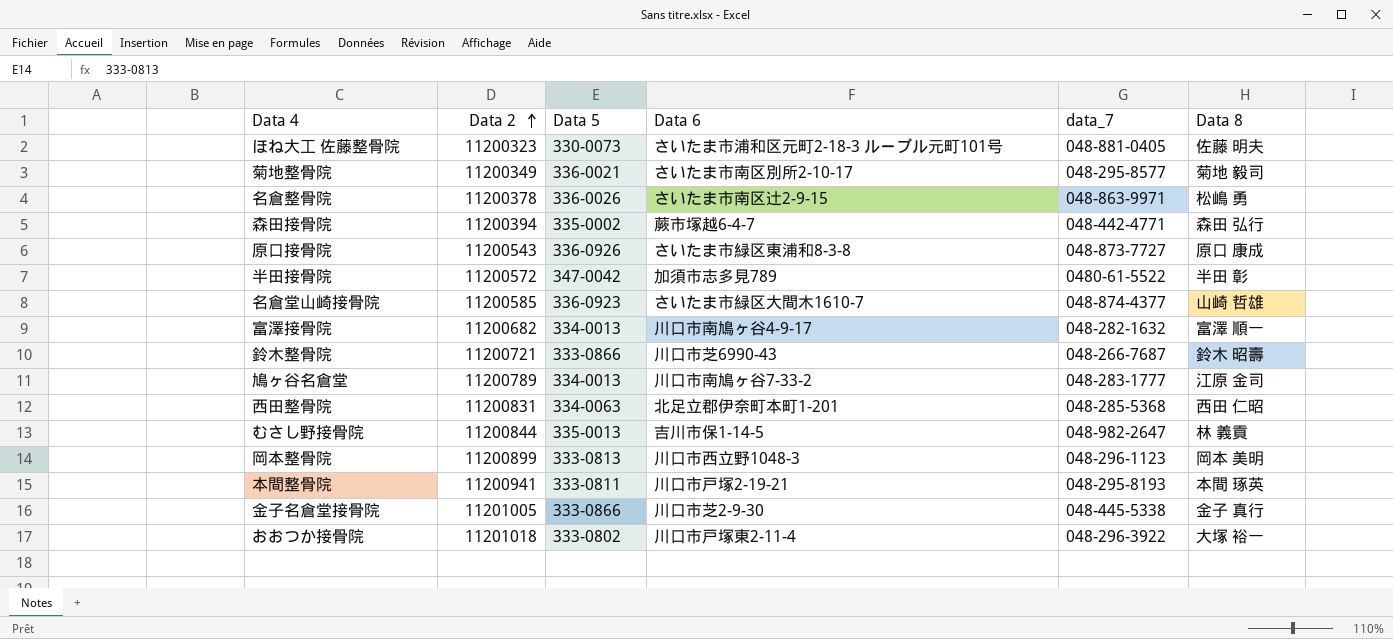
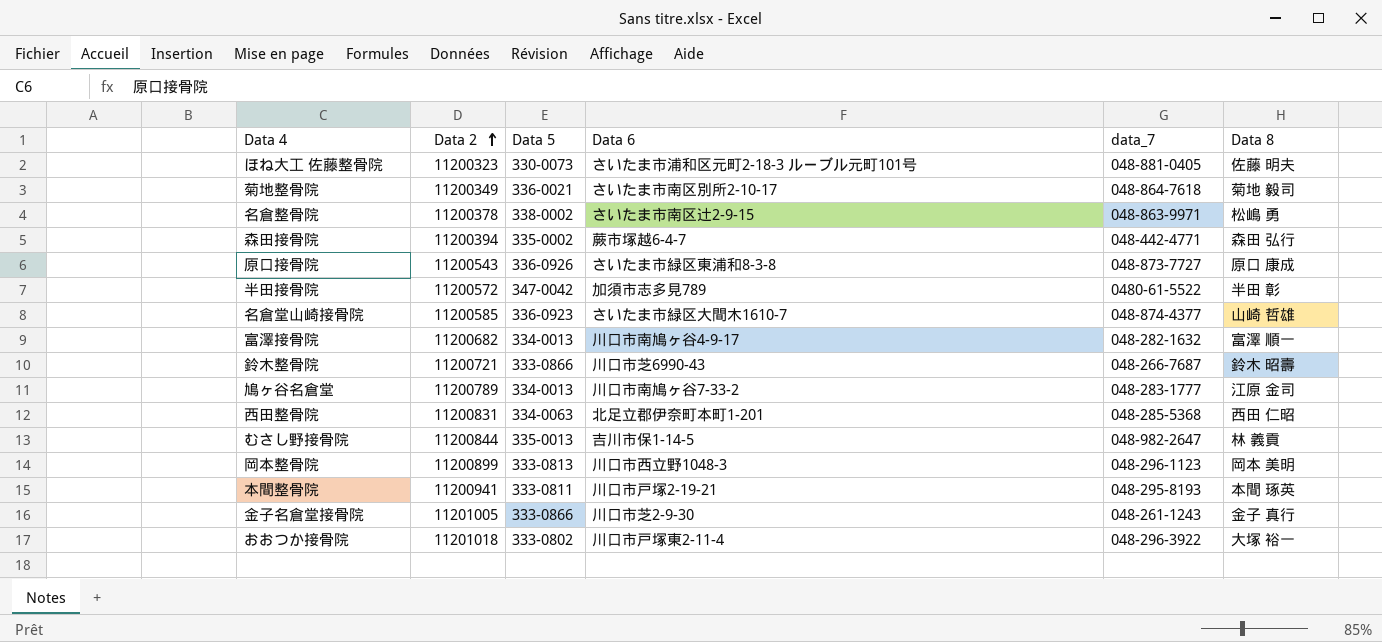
菊地整骨院 | data_7: 048-295-8577 -> 048-864-7618
名倉整骨院 | Data 5: 336-0026 -> 338-0002
金子名倉堂接骨院 | data_7: 048-445-5338 -> 048-261-1243

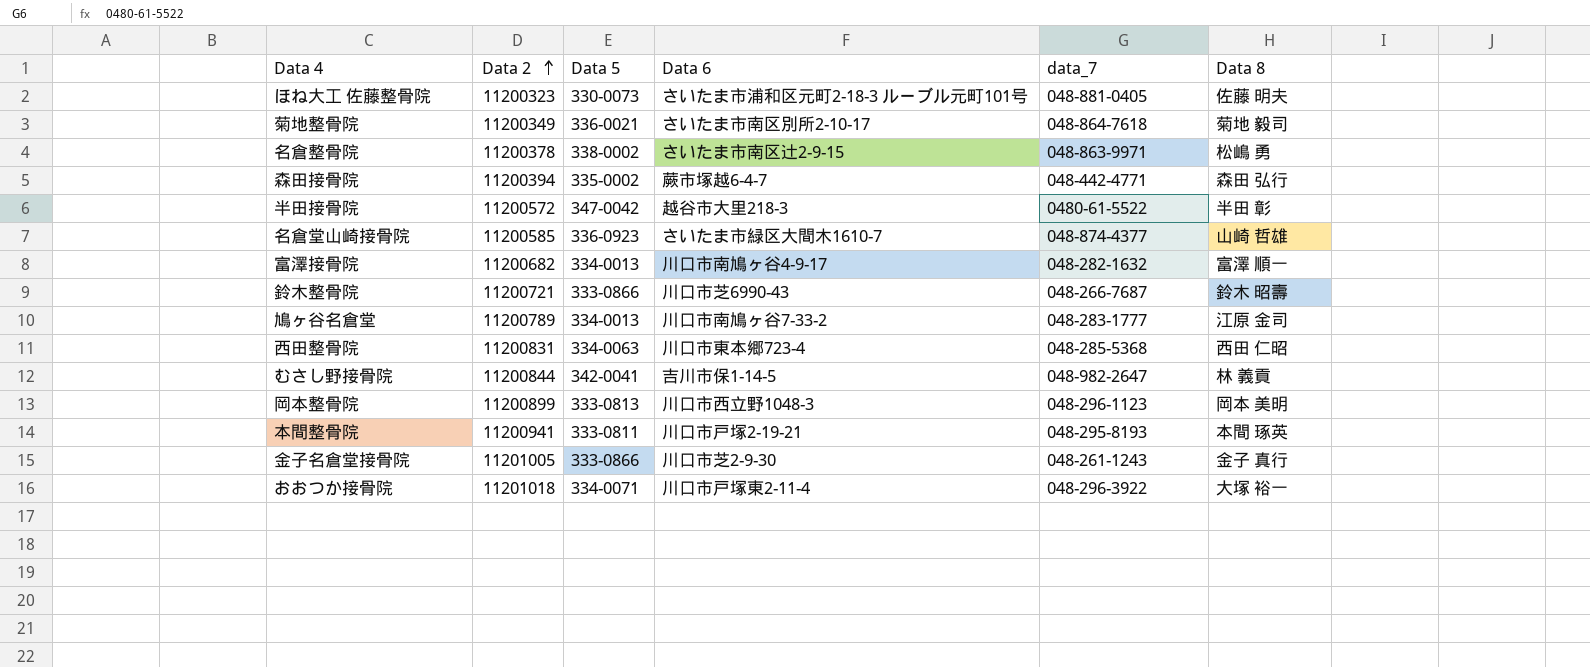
row 原口接骨院: 11200543 | 336-0926 | さいたま市緑区東浦和8-3-8 | 048-873-7727 | 原口 康成 -> none
半田接骨院 | Data 6: 加須市志多見789 -> 越谷市大里218-3
西田整骨院 | Data 6: 北足立郡伊奈町本町1-201 -> 川口市東本郷723-4
むさし野接骨院 | Data 5: 335-0013 -> 342-0041
おおつか接骨院 | Data 5: 333-0802 -> 334-0071

